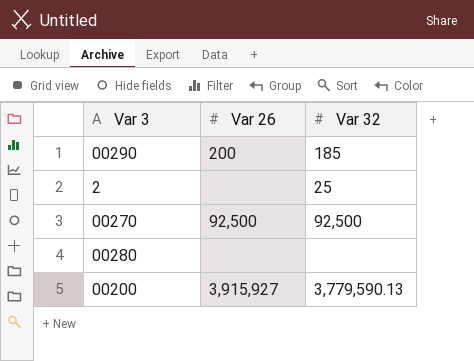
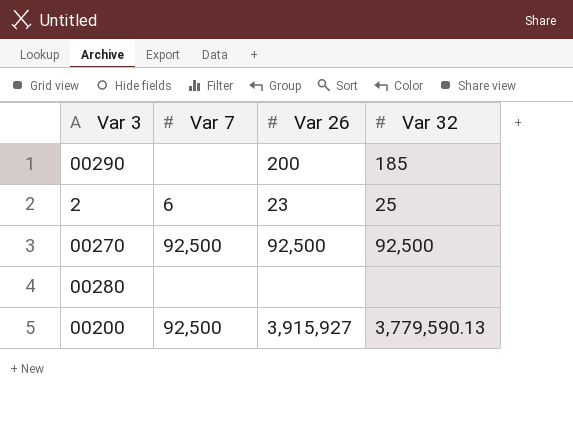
column Var 7 | position: none -> 2
2 | Var 26: none -> 23

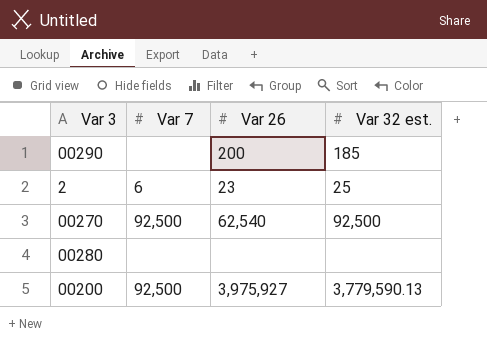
column name: Var 32 -> Var 32 est.
00270 | Var 26: 92,500 -> 62,540
00200 | Var 26: 3,915,927 -> 3,975,927

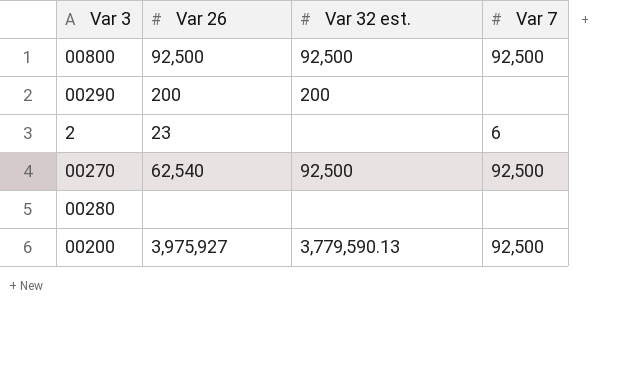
column Var 7 | position: 2 -> 4
row 00800: none -> 92,500 | 92,500 | 92,500
00290 | Var 32 est.: 185 -> 200
2 | Var 32 est.: 25 -> none

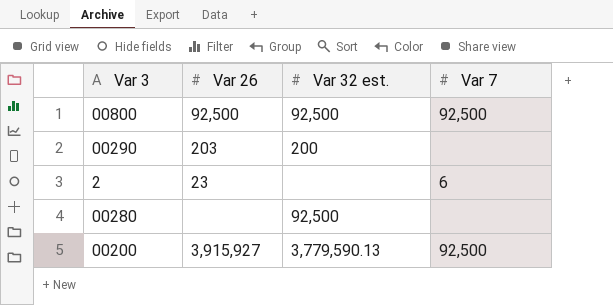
row 00270: 62,540 | 92,500 | 92,500 -> none
00290 | Var 26: 200 -> 203
00280 | Var 32 est.: none -> 92,500
00200 | Var 26: 3,975,927 -> 3,915,927

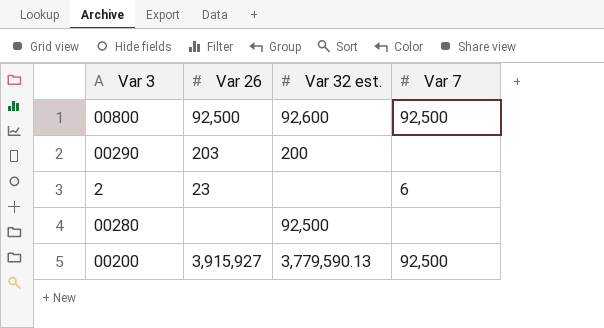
00800 | Var 32 est.: 92,500 -> 92,600

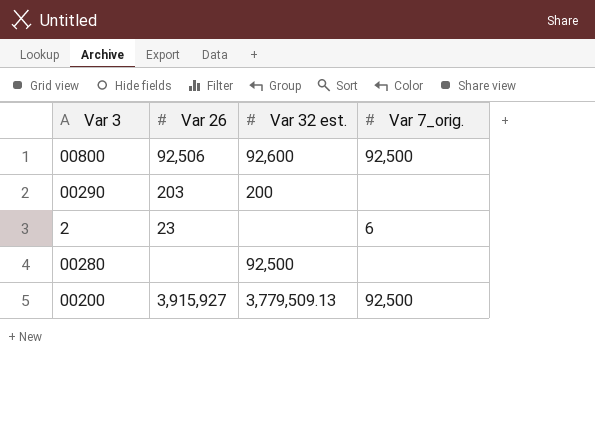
column name: Var 7 -> Var 7_orig.
00800 | Var 26: 92,500 -> 92,506
00200 | Var 32 est.: 3,779,590.13 -> 3,779,509.13

